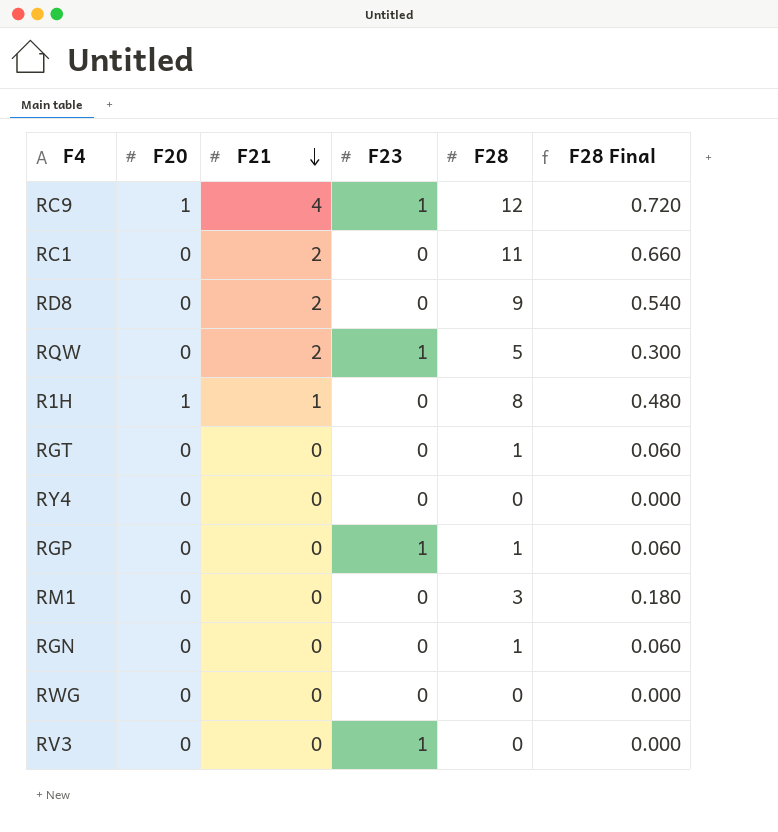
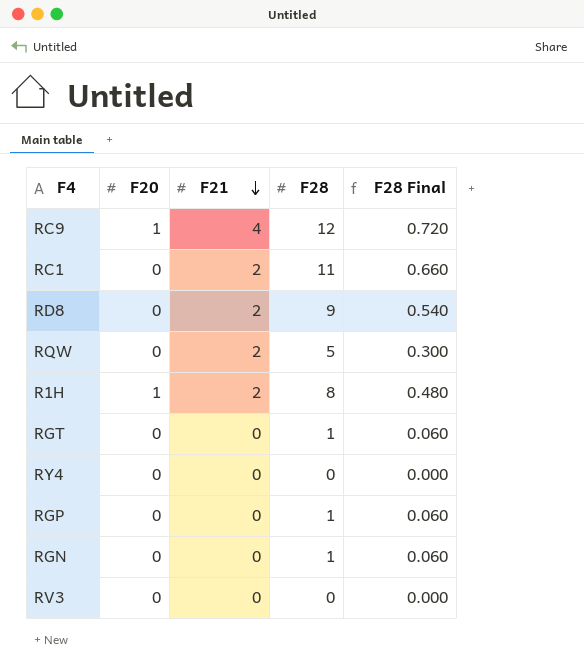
column F23 | position: 4 -> none
row RM1: 0 | 0 | 0 | 3 | 0.180 -> none
row RWG: 0 | 0 | 0 | 0 | 0.000 -> none
R1H | F21: 1 -> 2

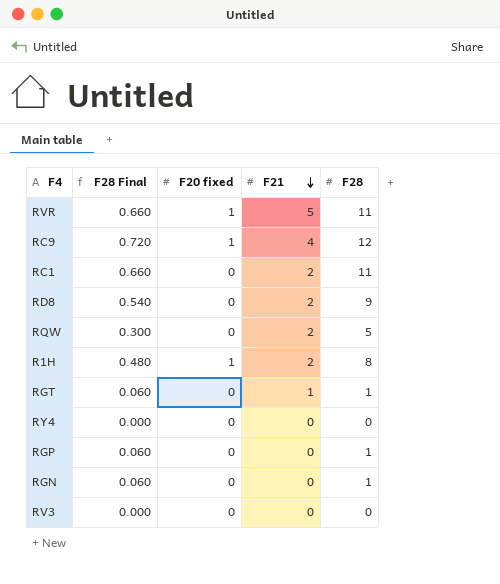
column F28 Final | position: 5 -> 2
column name: F20 -> F20 fixed
row RVR: none -> 0.660 | 1 | 5 | 11
RGT | F21: 0 -> 1

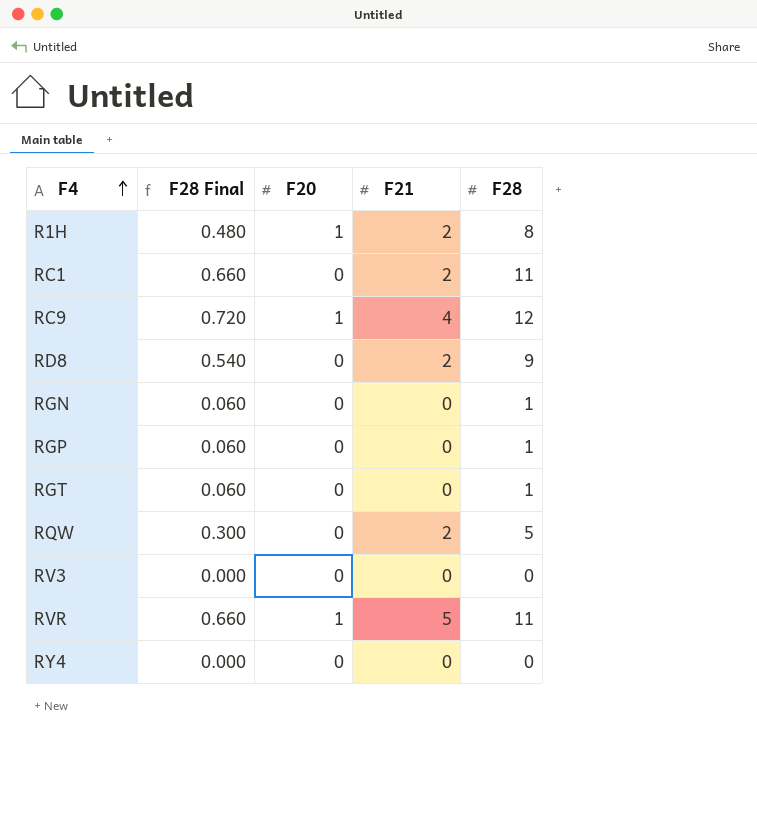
row order: F21 descending -> F4 ascending
column name: F20 fixed -> F20
RGT | F21: 1 -> 0

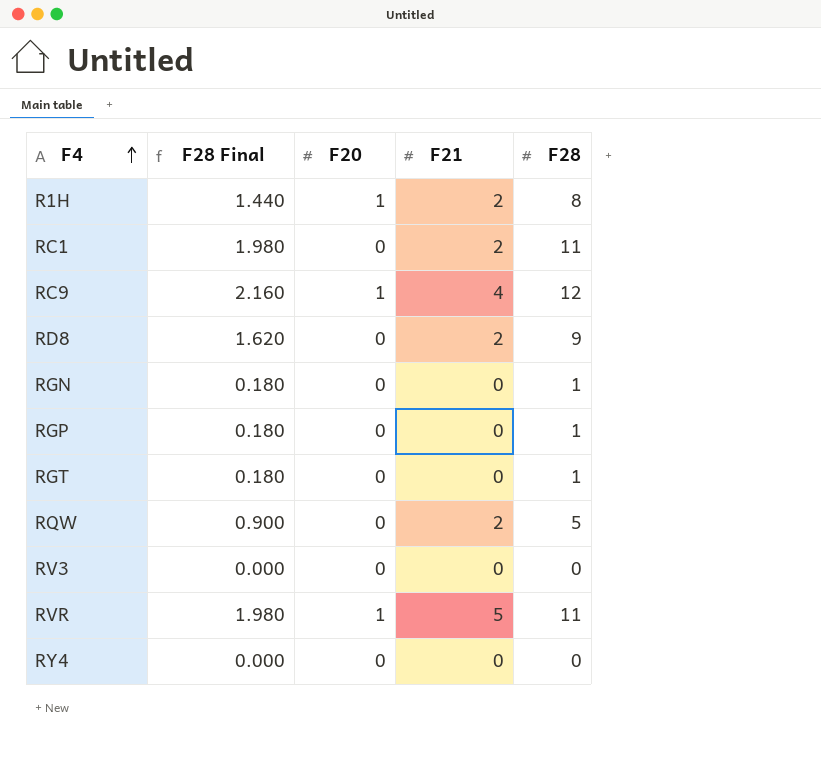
column F28 Final | formula: [F28] * 0.06 -> [F28] * 0.18

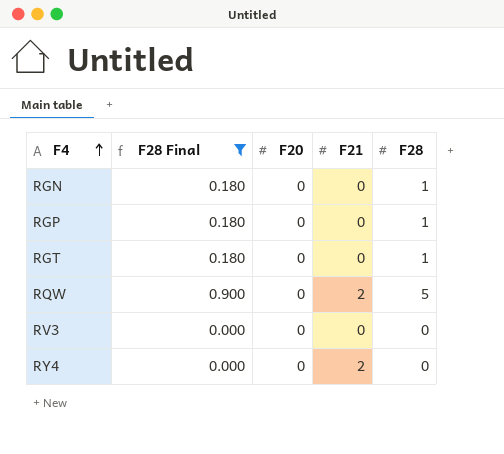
filter: none -> F28 Final <= 0.900
RY4 | F21: 0 -> 2

